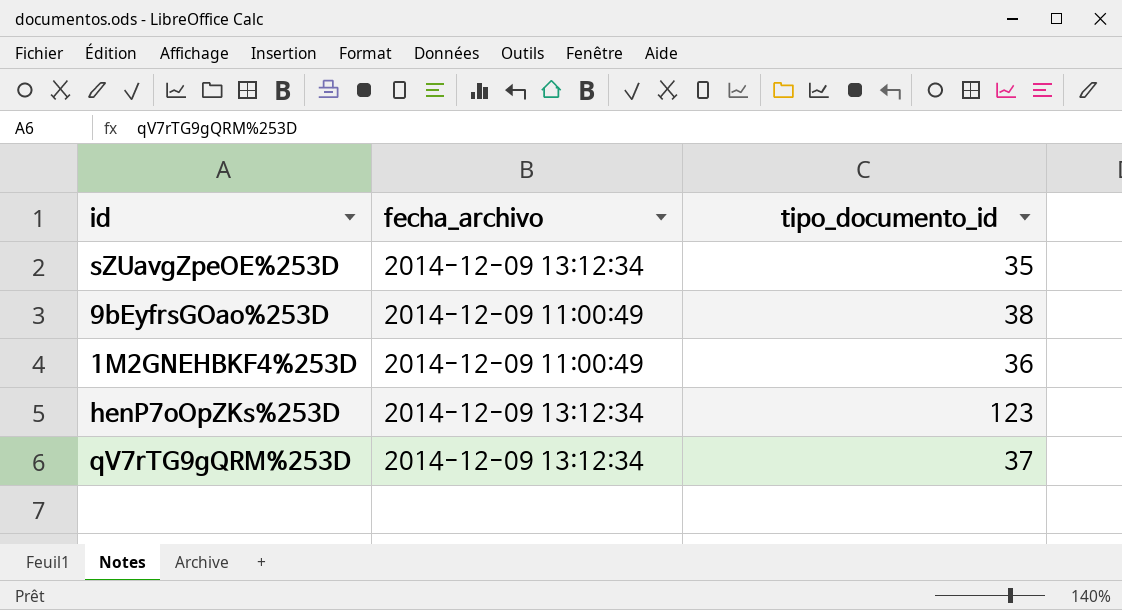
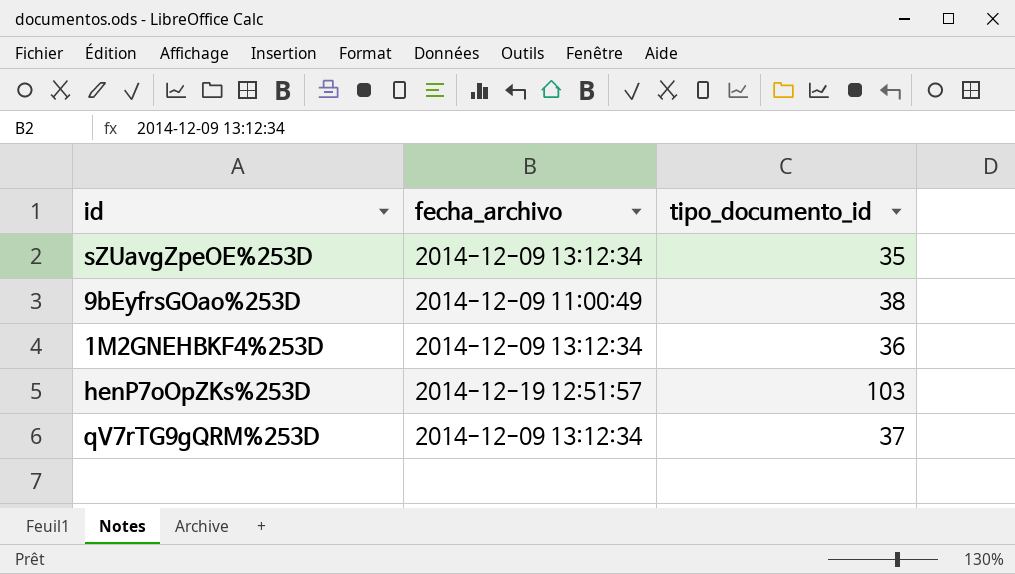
1M2GNEHBKF4%253D | fecha_archivo: 2014-12-09 11:00:49 -> 2014-12-09 13:12:34
henP7oOpZKs%253D | fecha_archivo: 2014-12-09 13:12:34 -> 2014-12-19 12:51:57
henP7oOpZKs%253D | tipo_documento_id: 123 -> 103

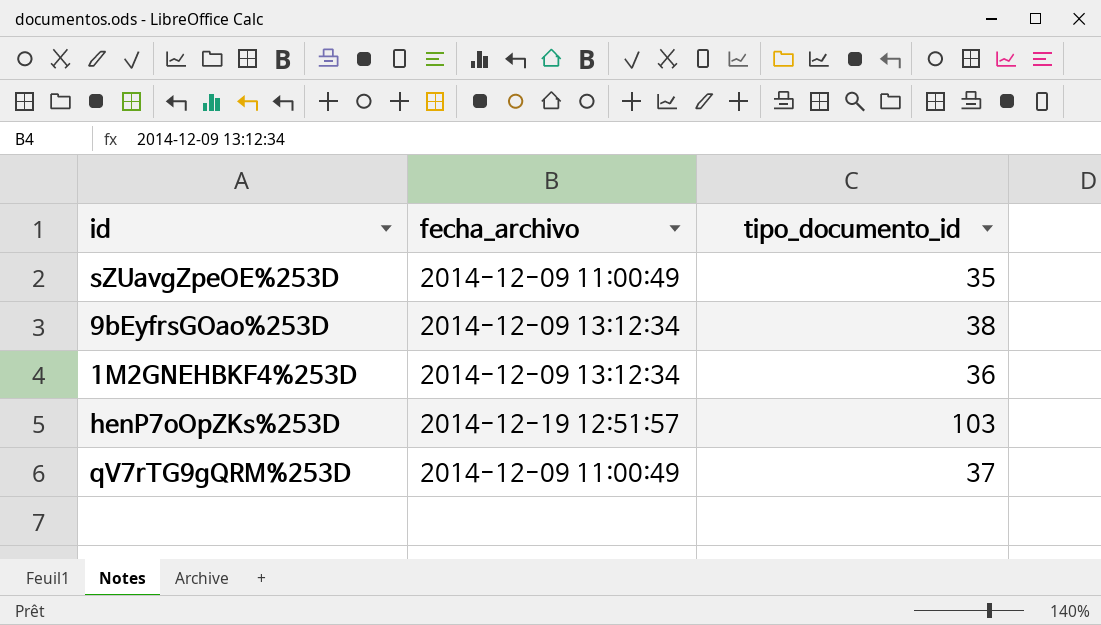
sZUavgZpeOE%253D | fecha_archivo: 2014-12-09 13:12:34 -> 2014-12-09 11:00:49
9bEyfrsGOao%253D | fecha_archivo: 2014-12-09 11:00:49 -> 2014-12-09 13:12:34
qV7rTG9gQRM%253D | fecha_archivo: 2014-12-09 13:12:34 -> 2014-12-09 11:00:49

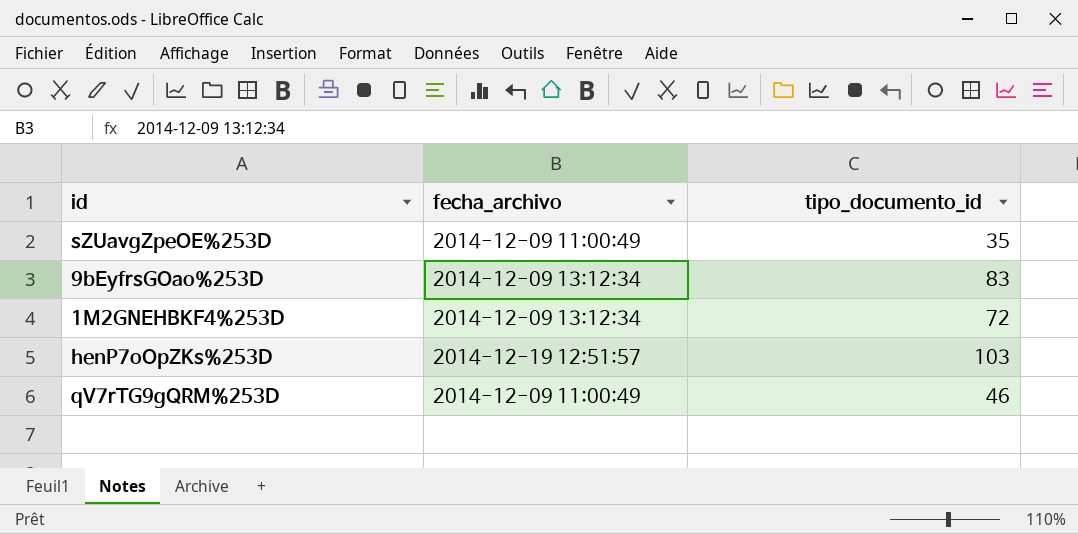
9bEyfrsGOao%253D | tipo_documento_id: 38 -> 83
1M2GNEHBKF4%253D | tipo_documento_id: 36 -> 72
qV7rTG9gQRM%253D | tipo_documento_id: 37 -> 46

